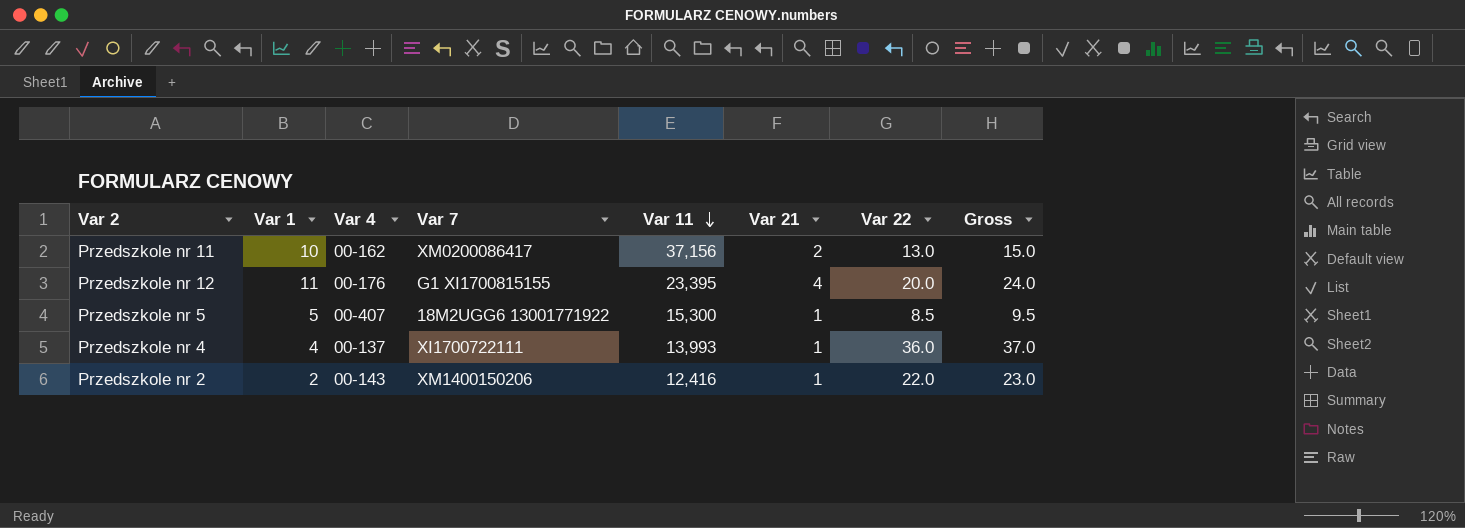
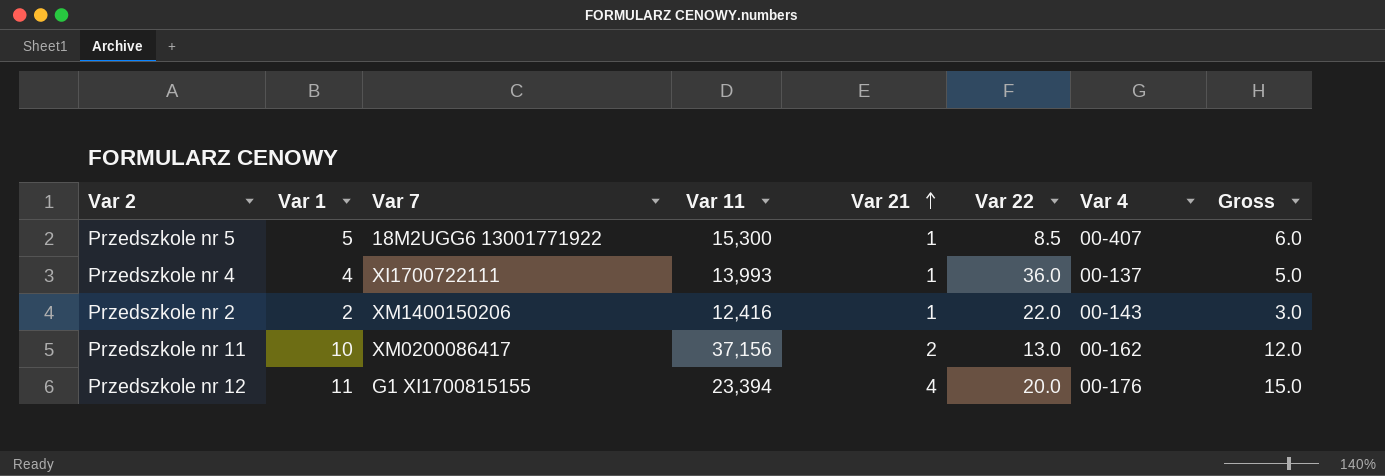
row order: Var 11 descending -> Var 21 ascending
column Var 4 | position: 3 -> 7
column Gross | formula: [Var 21] + [Var 22] -> [Var 1] + [Var 21]
Przedszkole nr 12 | Var 11: 23,395 -> 23,394

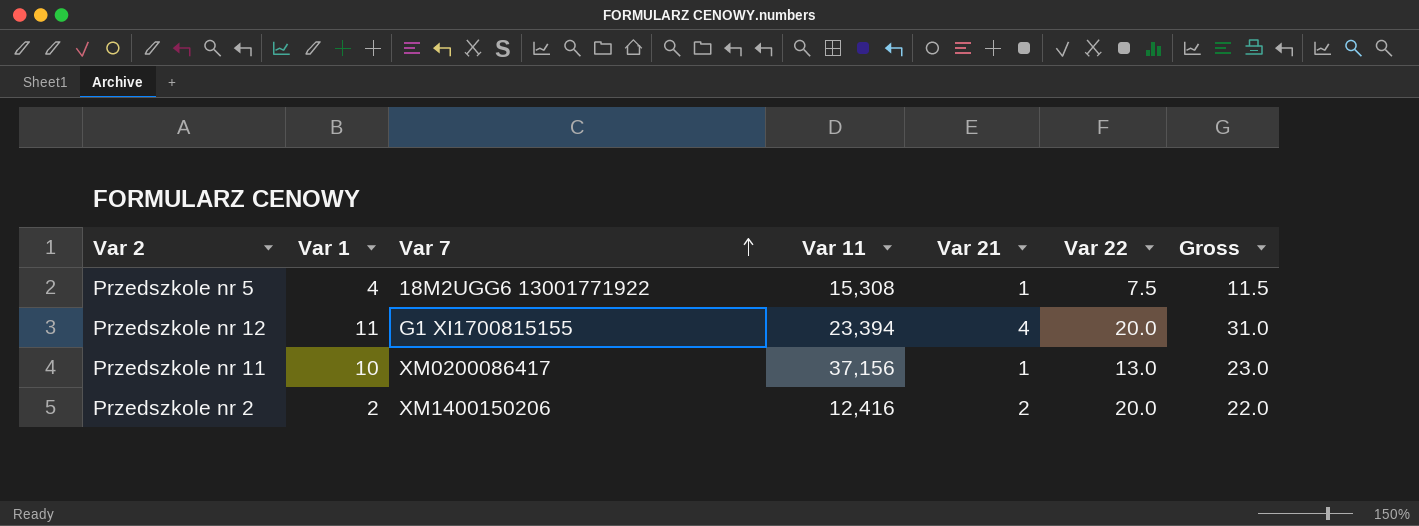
row order: Var 21 ascending -> Var 7 ascending
column Var 4 | position: 7 -> none
column Gross | formula: [Var 1] + [Var 21] -> [Var 1] + [Var 22]
row Przedszkole nr 4: 4 | XI1700722111 | 13,993 | 1 | 36.0 | 00-137 | 5.0 -> none
Przedszkole nr 5 | Var 1: 5 -> 4
Przedszkole nr 5 | Var 11: 15,300 -> 15,308
Przedszkole nr 5 | Var 22: 8.5 -> 7.5
Przedszkole nr 11 | Var 21: 2 -> 1
Przedszkole nr 2 | Var 21: 1 -> 2
Przedszkole nr 2 | Var 22: 22.0 -> 20.0

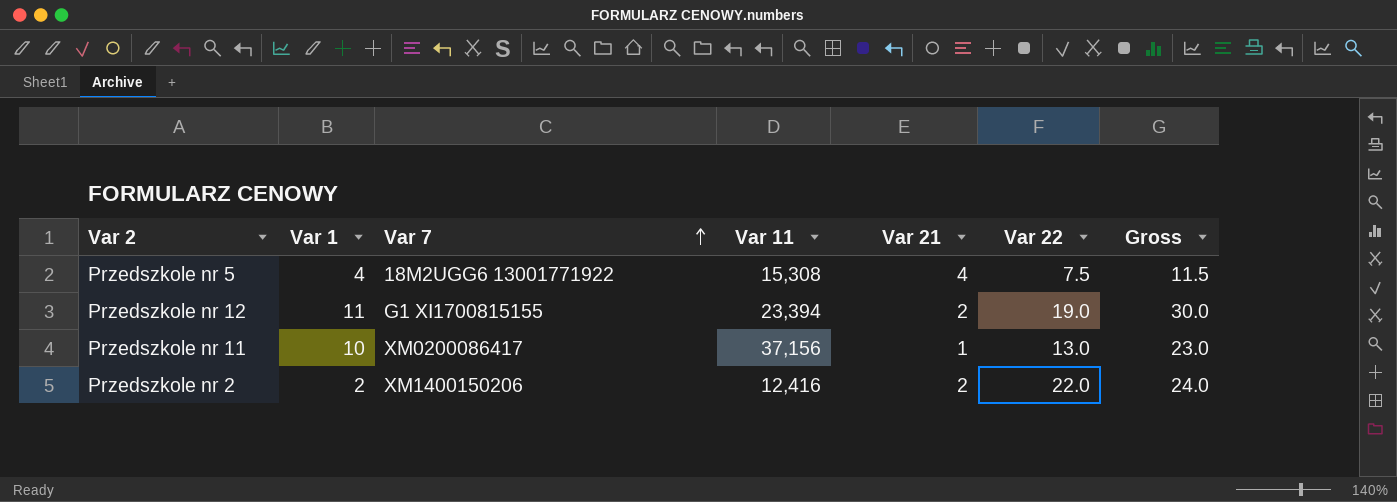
Przedszkole nr 5 | Var 21: 1 -> 4
Przedszkole nr 12 | Var 21: 4 -> 2
Przedszkole nr 12 | Var 22: 20.0 -> 19.0
Przedszkole nr 12 | Gross: 31.0 -> 30.0
Przedszkole nr 2 | Var 22: 20.0 -> 22.0
Przedszkole nr 2 | Gross: 22.0 -> 24.0

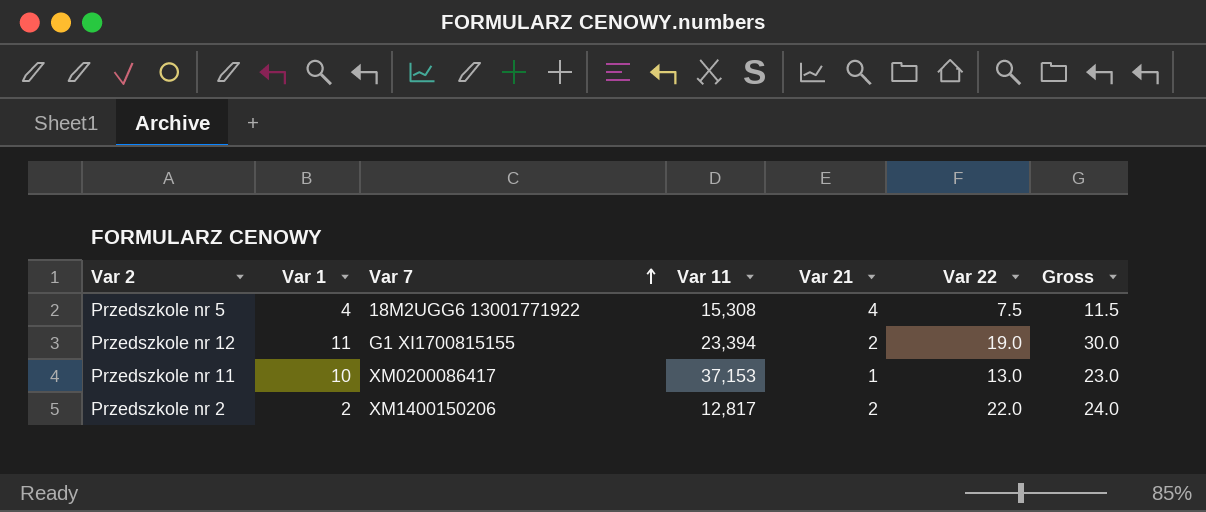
Przedszkole nr 11 | Var 11: 37,156 -> 37,153
Przedszkole nr 2 | Var 11: 12,416 -> 12,817

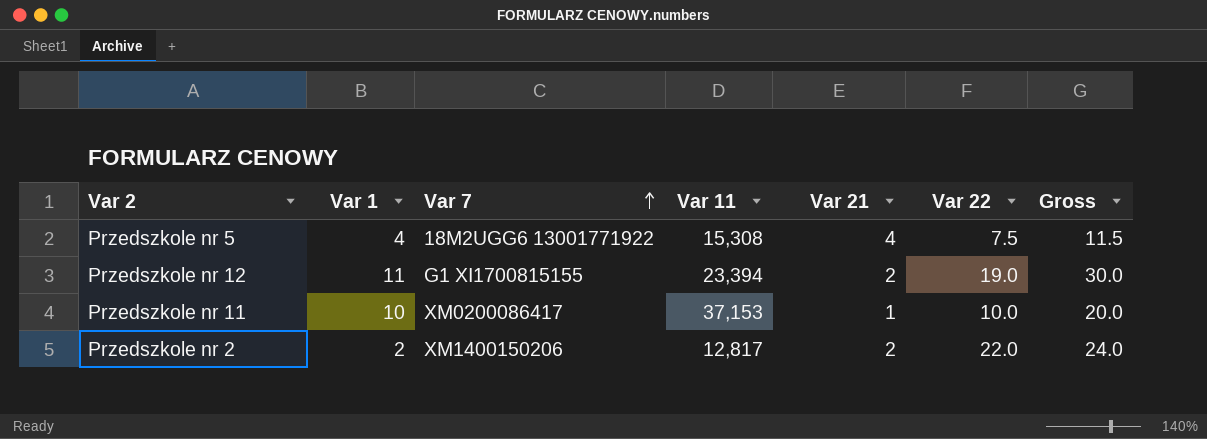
Przedszkole nr 11 | Var 22: 13.0 -> 10.0
Przedszkole nr 11 | Gross: 23.0 -> 20.0

